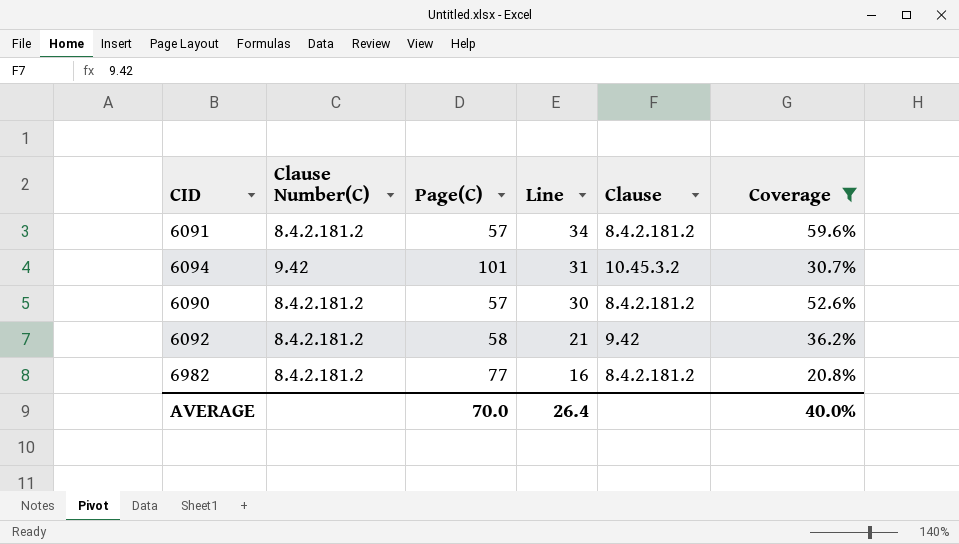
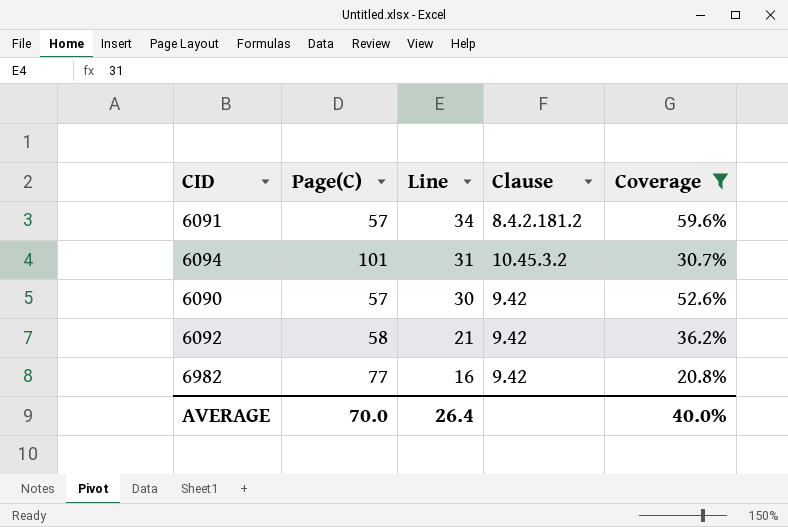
column Clause Number(C) | position: 2 -> none
6090 | Clause: 8.4.2.181.2 -> 9.42
6982 | Clause: 8.4.2.181.2 -> 9.42

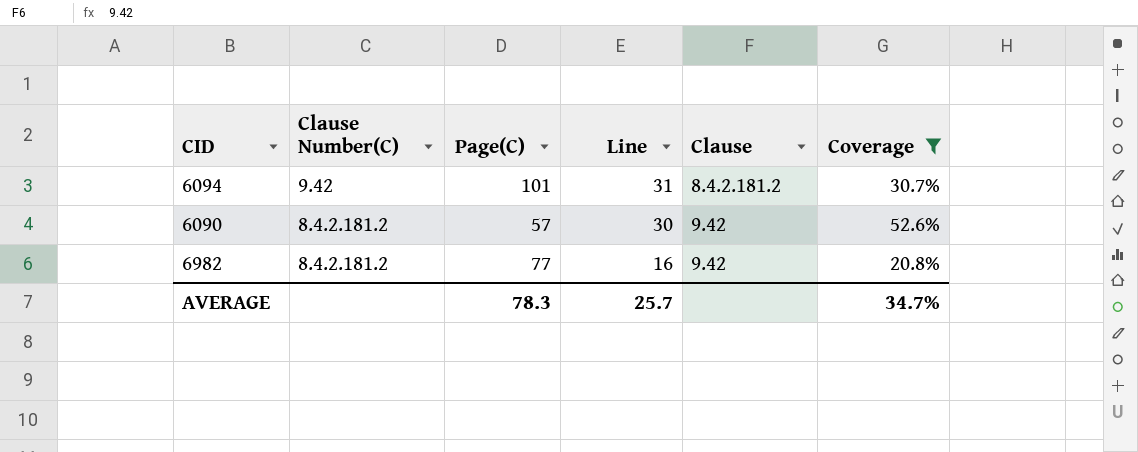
column Clause Number(C) | position: none -> 2
row 6091: 57 | 34 | 8.4.2.181.2 | 59.6% -> none
row 6092: 58 | 21 | 9.42 | 36.2% -> none
6094 | Clause: 10.45.3.2 -> 8.4.2.181.2
AVERAGE | Page(C): 70.0 -> 78.3
AVERAGE | Line: 26.4 -> 25.7
AVERAGE | Coverage: 40.0% -> 34.7%

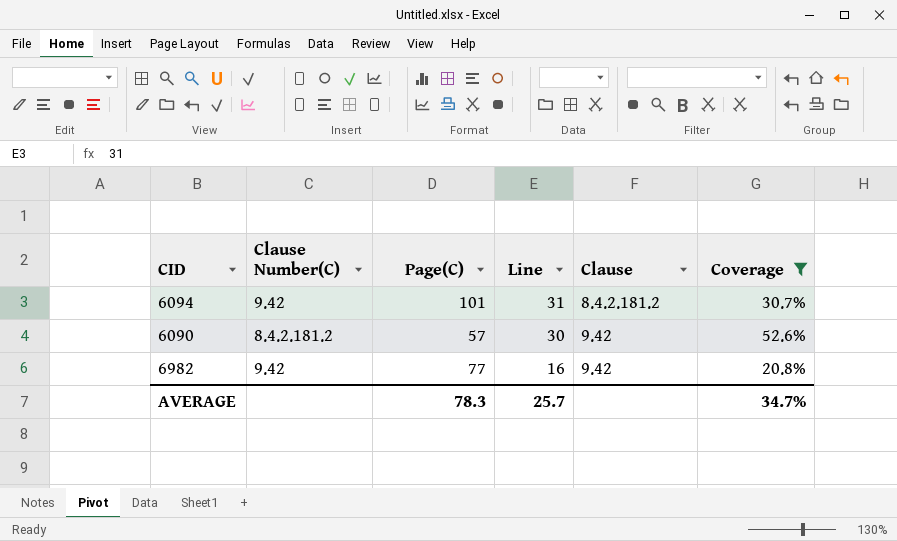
6982 | Clause Number(C): 8.4.2.181.2 -> 9.42

